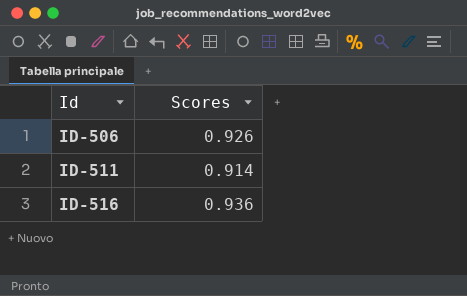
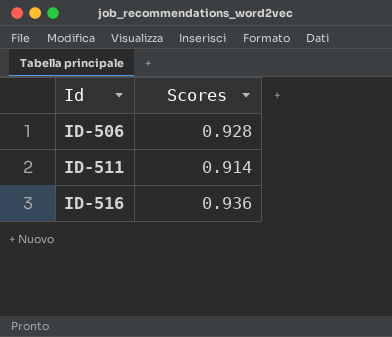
ID-506 | Scores: 0.926 -> 0.928

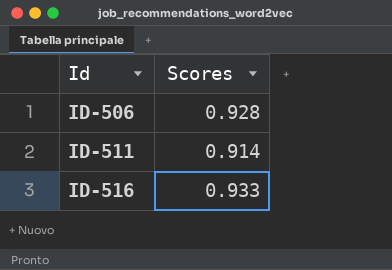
ID-516 | Scores: 0.936 -> 0.933

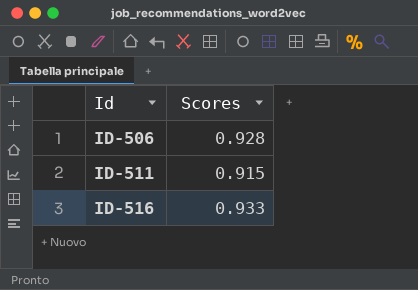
ID-511 | Scores: 0.914 -> 0.915

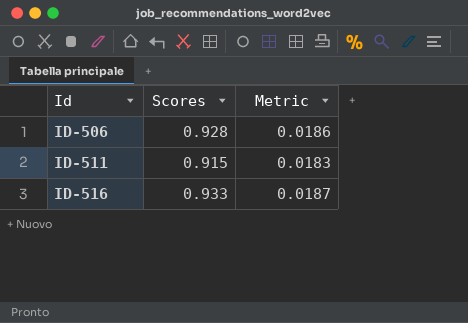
column Metric | formula: none -> [Scores] * 0.02

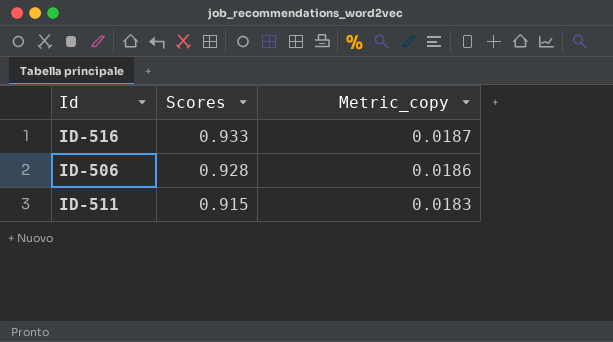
row order: Id ascending -> Scores descending
column name: Metric -> Metric_copy

